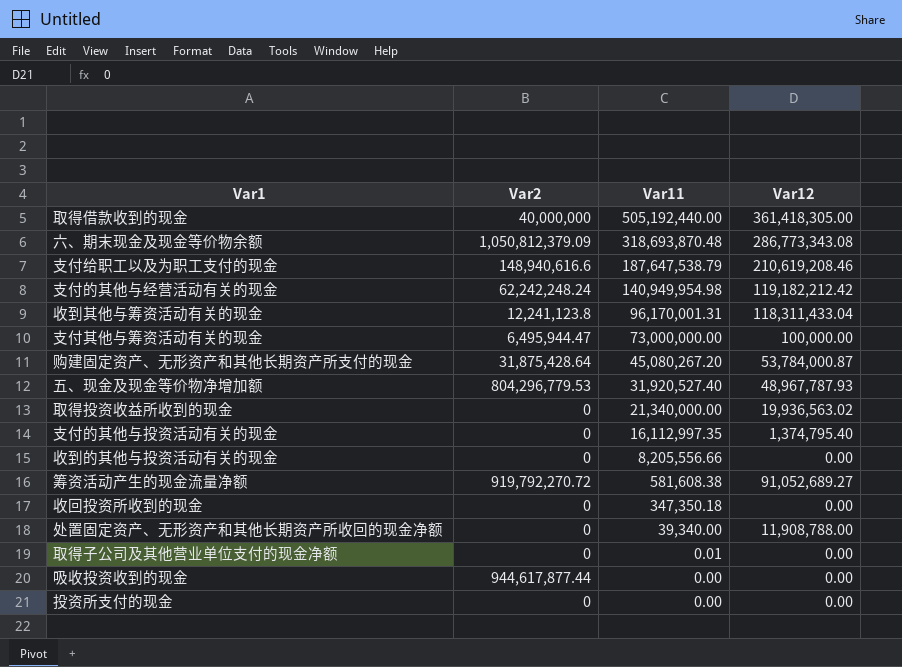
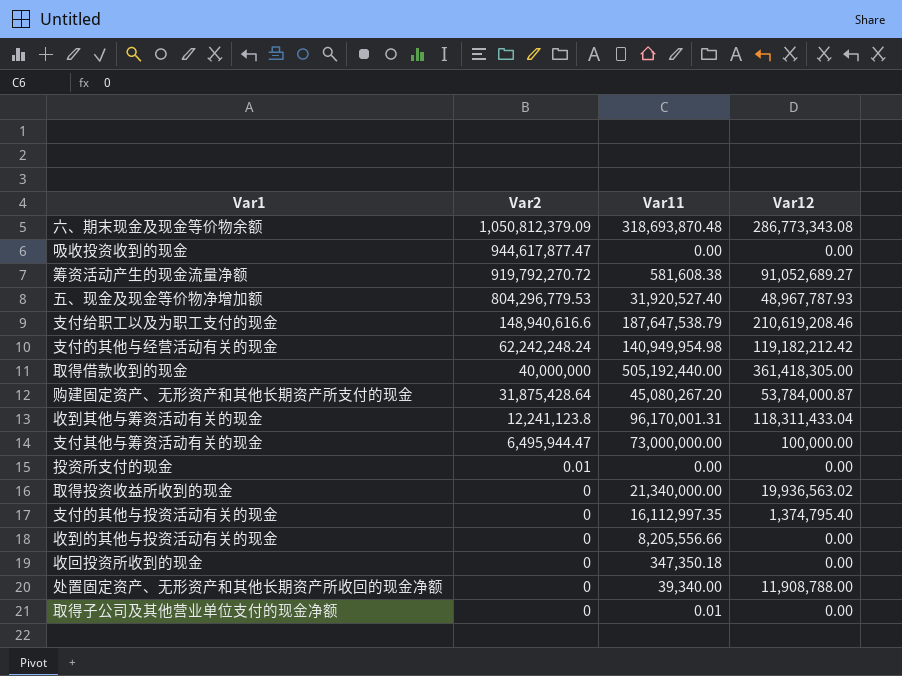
row order: Var11 descending -> Var2 descending
吸收投资收到的现金 | Var2: 944,617,877.44 -> 944,617,877.47
投资所支付的现金 | Var2: 0 -> 0.01

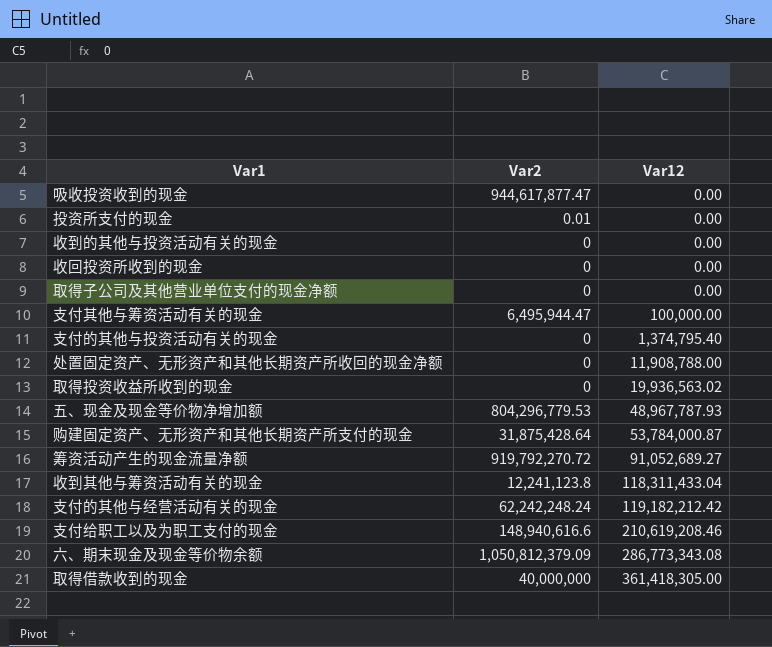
row order: Var2 descending -> Var12 ascending
column Var11 | position: 3 -> none

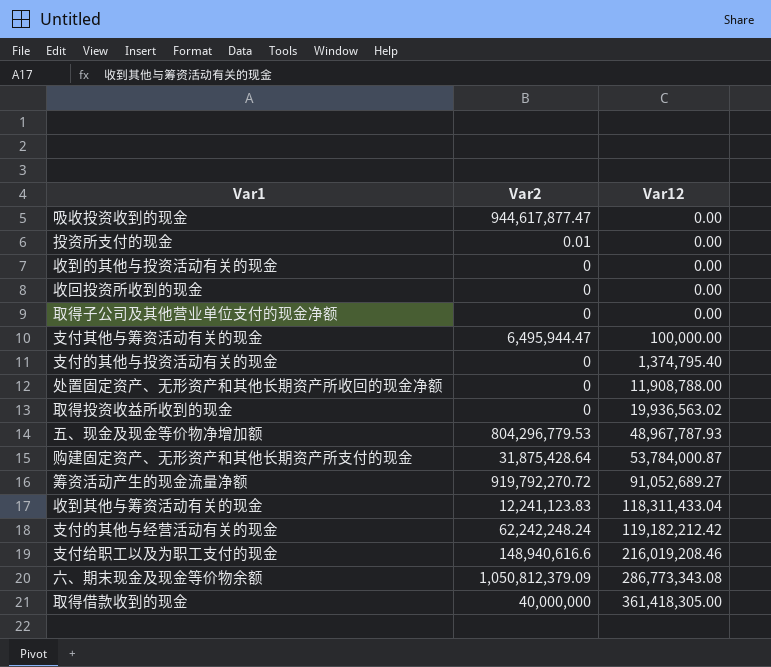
收到其他与筹资活动有关的现金 | Var2: 12,241,123.8 -> 12,241,123.83
支付给职工以及为职工支付的现金 | Var12: 210,619,208.46 -> 216,019,208.46

